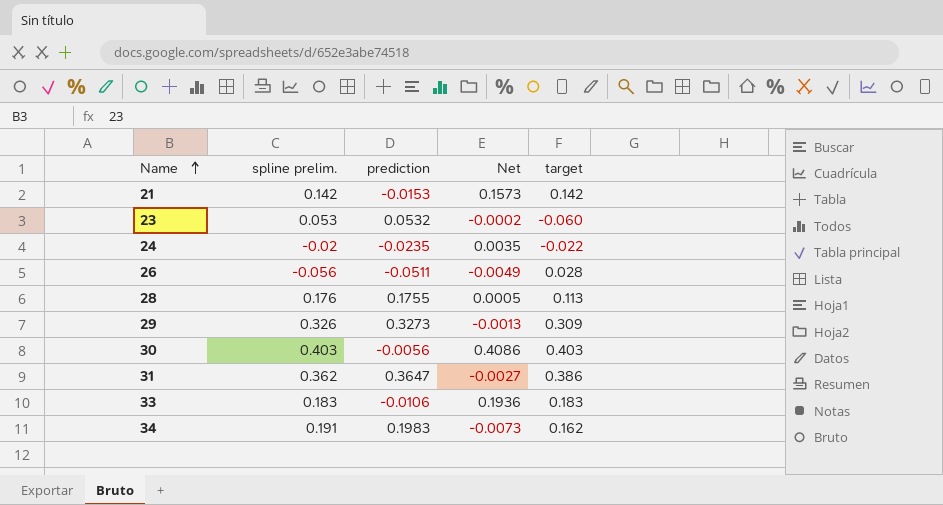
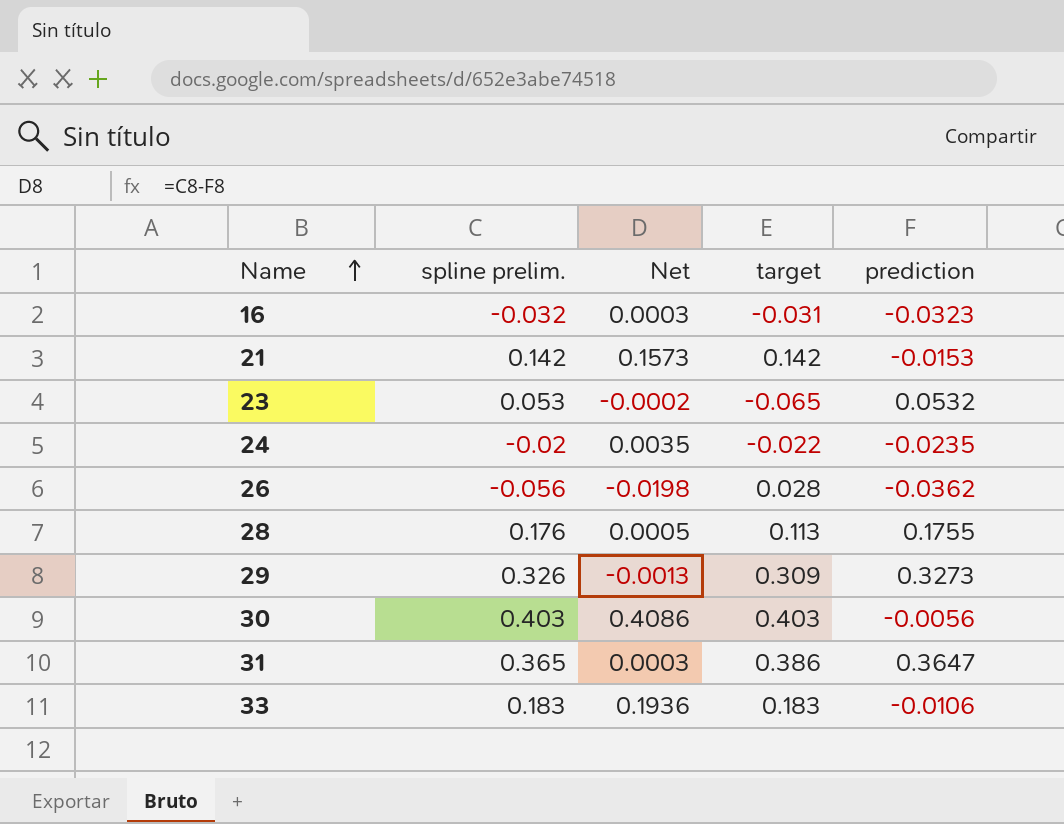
column prediction | position: 3 -> 5
row 34: 0.191 | 0.1983 | -0.0073 | 0.162 -> none
row 16: none -> -0.032 | 0.0003 | -0.031 | -0.0323
23 | target: -0.060 -> -0.065
26 | Net: -0.0049 -> -0.0198
26 | prediction: -0.0511 -> -0.0362
31 | spline prelim.: 0.362 -> 0.365
31 | Net: -0.0027 -> 0.0003

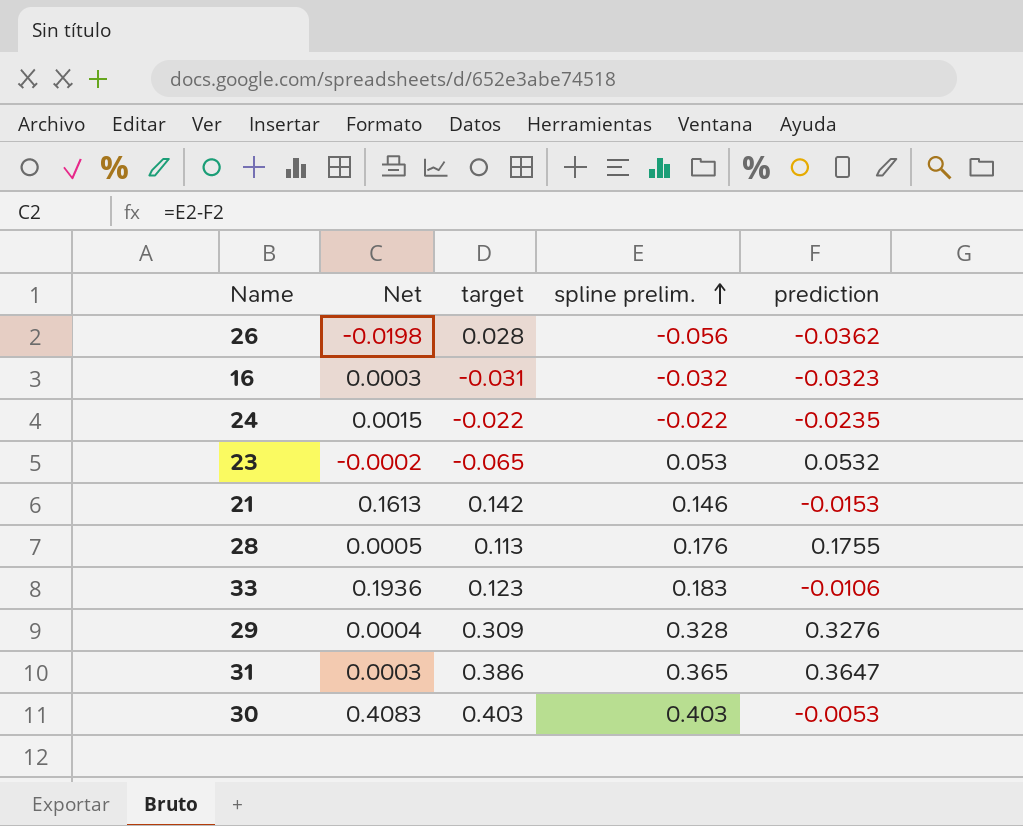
row order: Name ascending -> spline prelim. ascending
column spline prelim. | position: 2 -> 4
24 | Net: 0.0035 -> 0.0015
24 | spline prelim.: -0.02 -> -0.022
21 | Net: 0.1573 -> 0.1613
21 | spline prelim.: 0.142 -> 0.146
33 | target: 0.183 -> 0.123
29 | Net: -0.0013 -> 0.0004
29 | spline prelim.: 0.326 -> 0.328
29 | prediction: 0.3273 -> 0.3276
30 | Net: 0.4086 -> 0.4083
30 | prediction: -0.0056 -> -0.0053

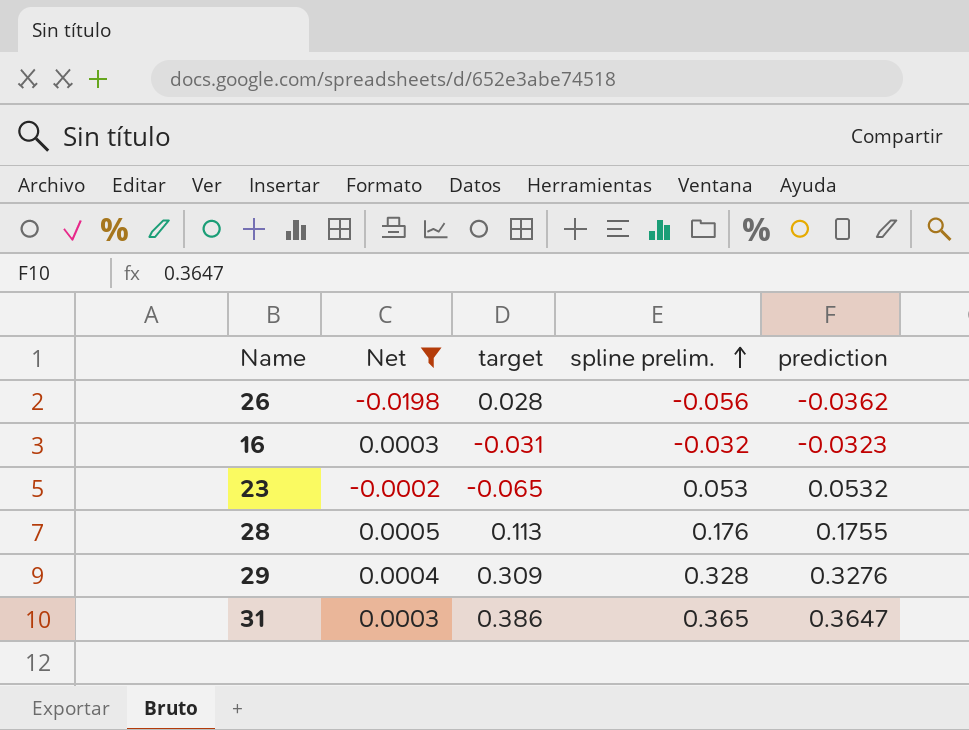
filter: none -> Net <= 0.0005

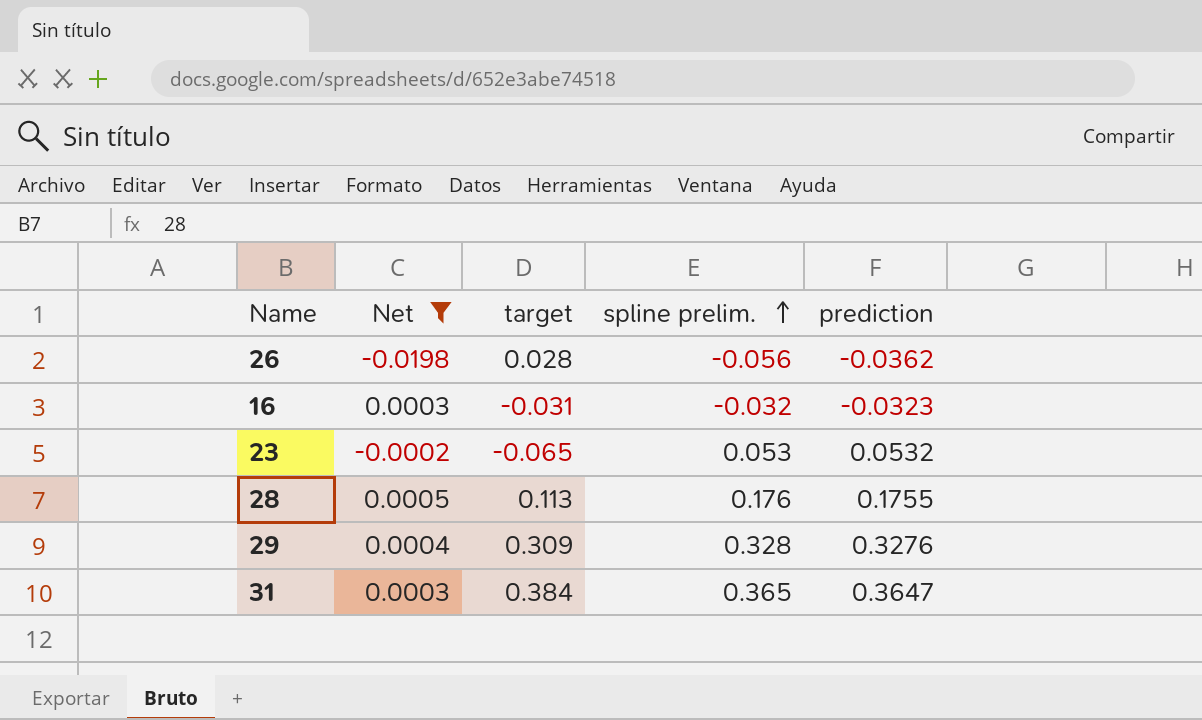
31 | target: 0.386 -> 0.384

